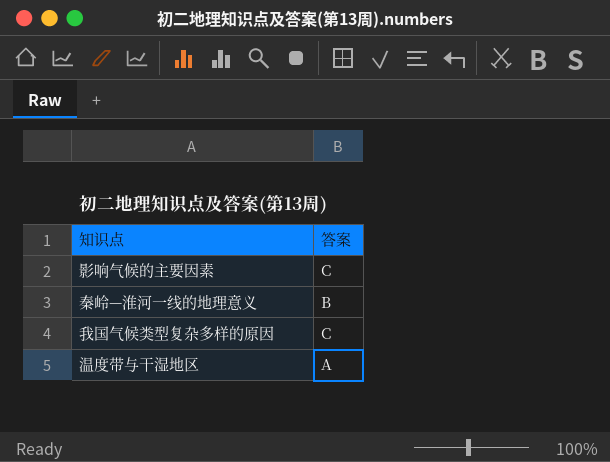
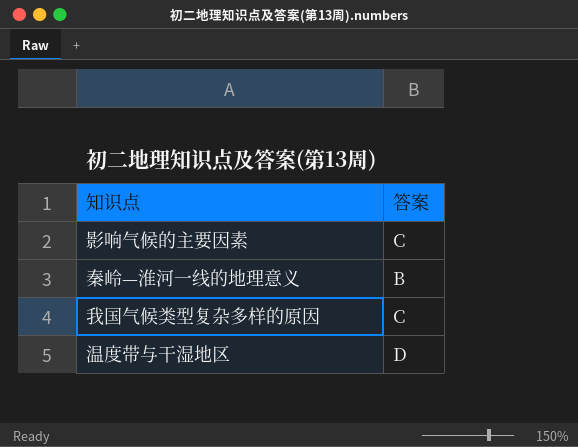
温度带与干湿地区 | 答案: A -> D

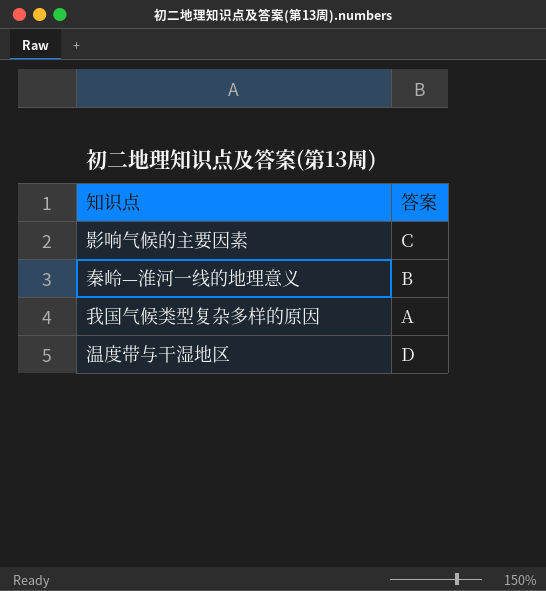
我国气候类型复杂多样的原因 | 答案: C -> A

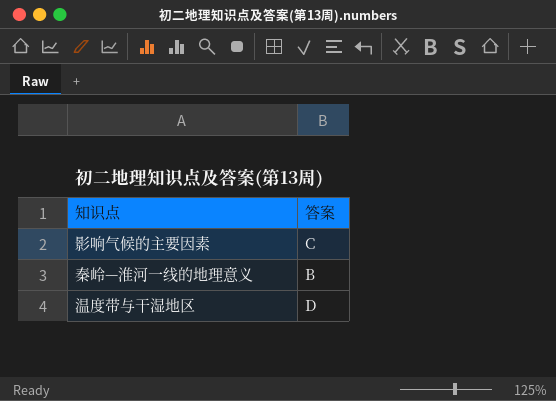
row 我国气候类型复杂多样的原因: A -> none

